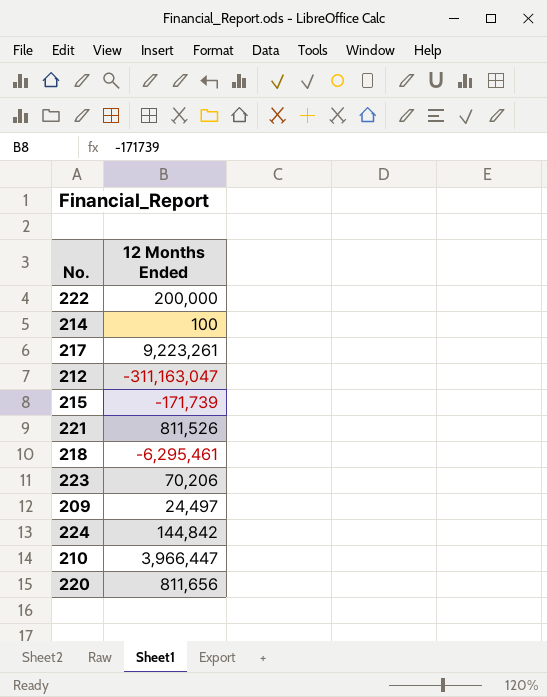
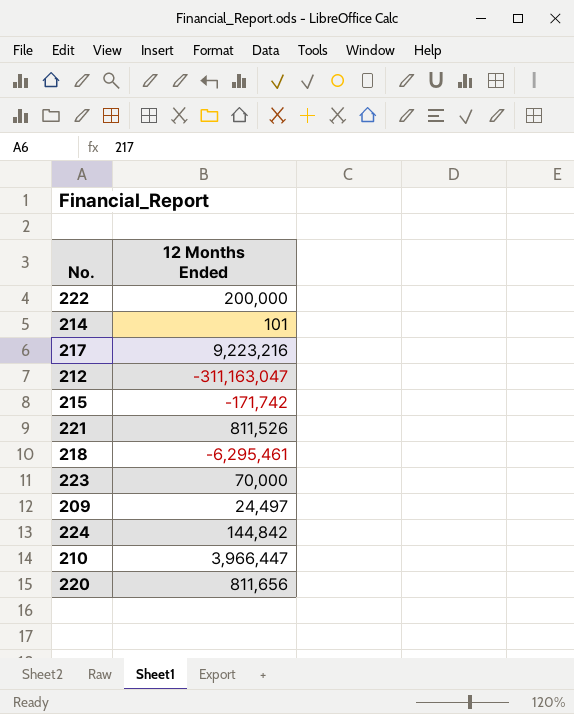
214 | 12 Months Ended: 100 -> 101
217 | 12 Months Ended: 9,223,261 -> 9,223,216
215 | 12 Months Ended: -171,739 -> -171,742
223 | 12 Months Ended: 70,206 -> 70,000

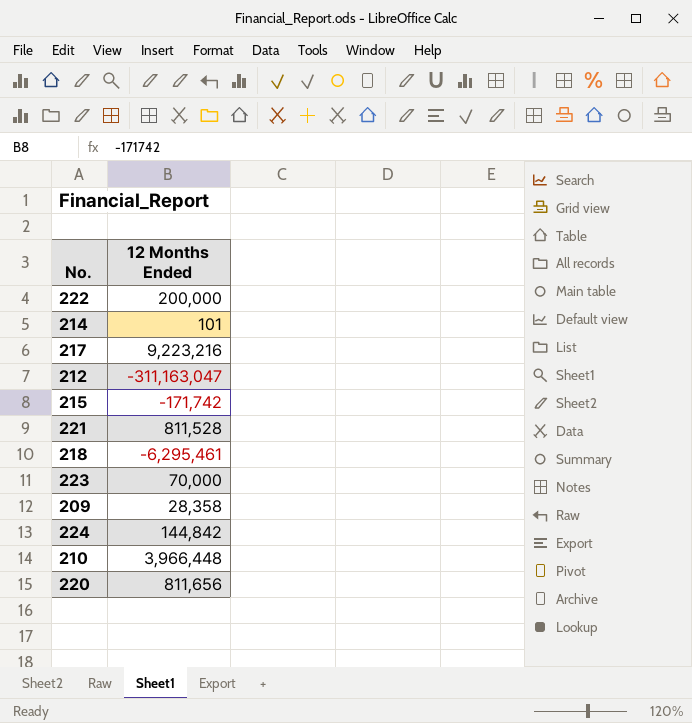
221 | 12 Months Ended: 811,526 -> 811,528
209 | 12 Months Ended: 24,497 -> 28,358
210 | 12 Months Ended: 3,966,447 -> 3,966,448

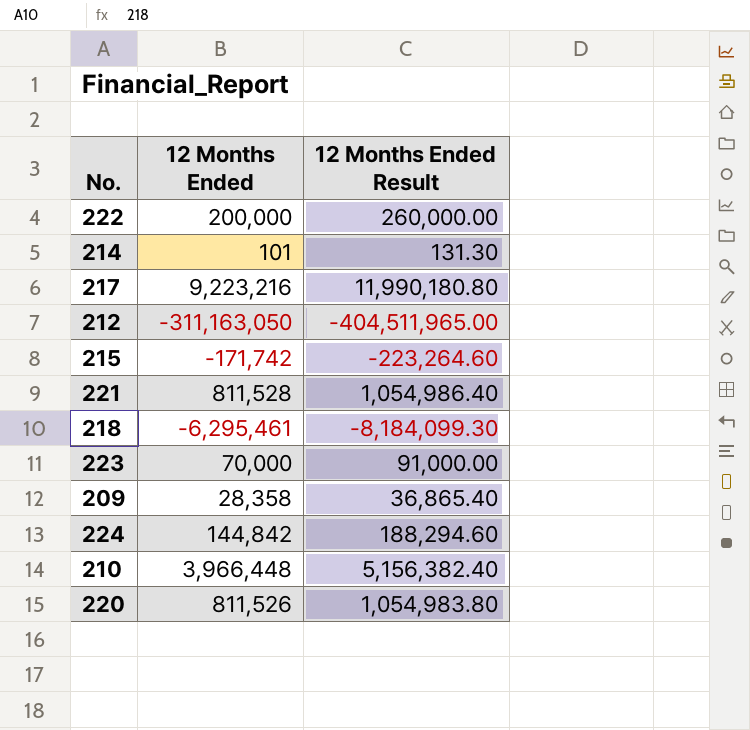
column 12 Months Ended Result | formula: none -> [12 Months Ended] * 1.3
212 | 12 Months Ended: -311,163,047 -> -311,163,050
220 | 12 Months Ended: 811,656 -> 811,526

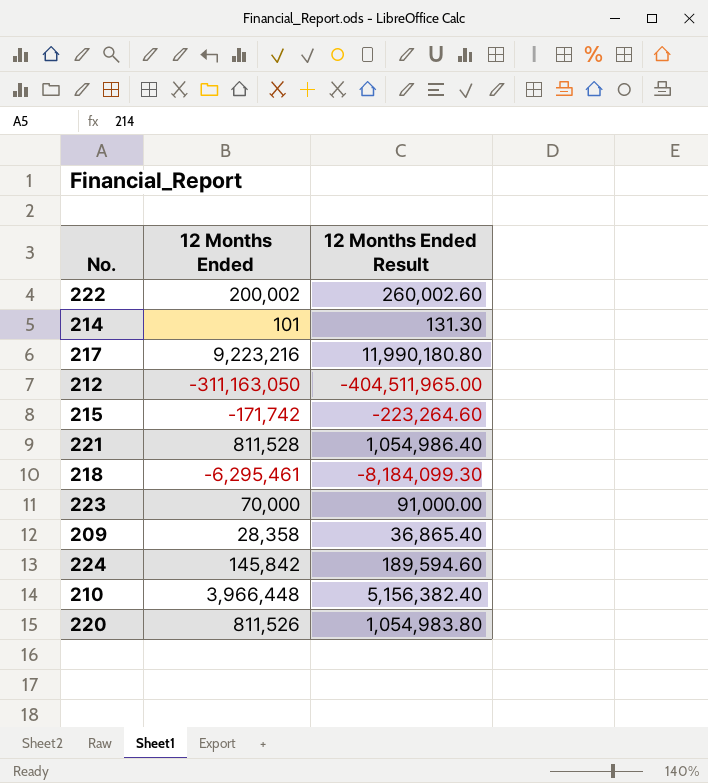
222 | 12 Months Ended: 200,000 -> 200,002
222 | 12 Months Ended Result: 260,000.00 -> 260,002.60
224 | 12 Months Ended: 144,842 -> 145,842
224 | 12 Months Ended Result: 188,294.60 -> 189,594.60

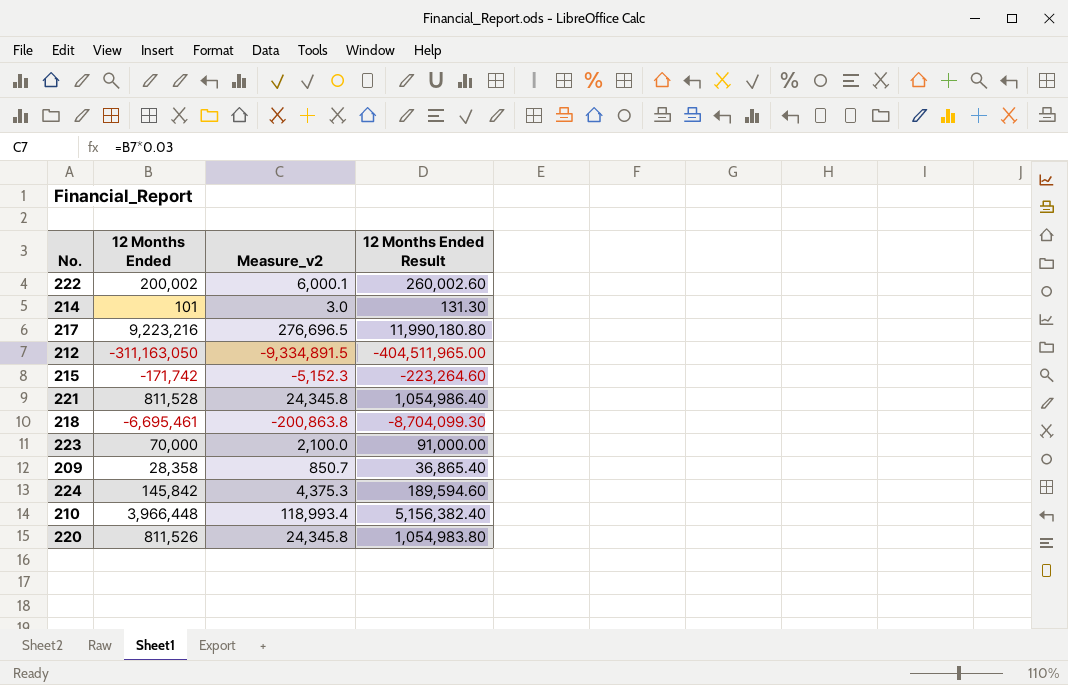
column Measure_v2 | formula: none -> [12 Months Ended] * 0.03
218 | 12 Months Ended: -6,295,461 -> -6,695,461
218 | 12 Months Ended Result: -8,184,099.30 -> -8,704,099.30

